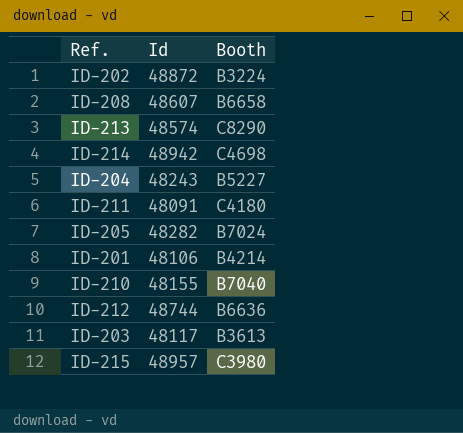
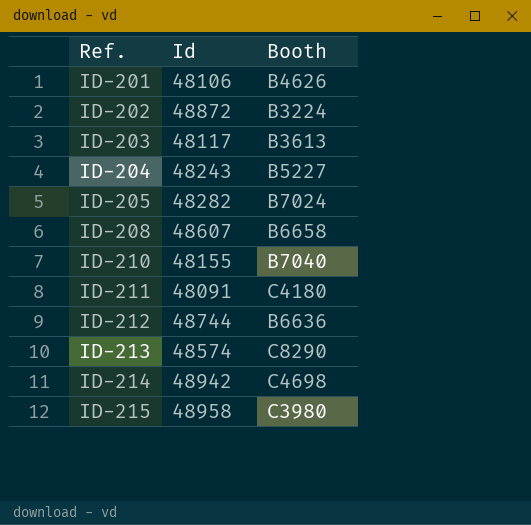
row order: none -> Ref. ascending
ID-201 | Booth: B4214 -> B4626
ID-215 | Id: 48957 -> 48958

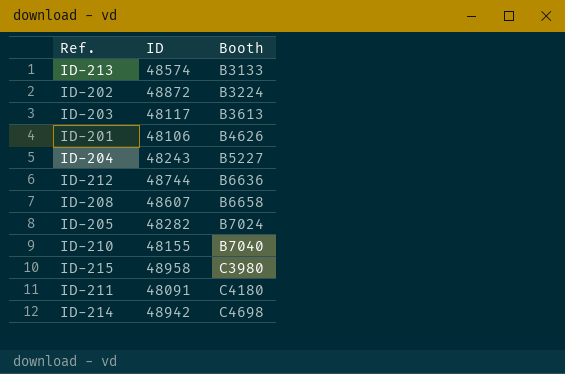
row order: Ref. ascending -> Booth ascending
column name: Id -> ID
ID-213 | Booth: C8290 -> B3133

